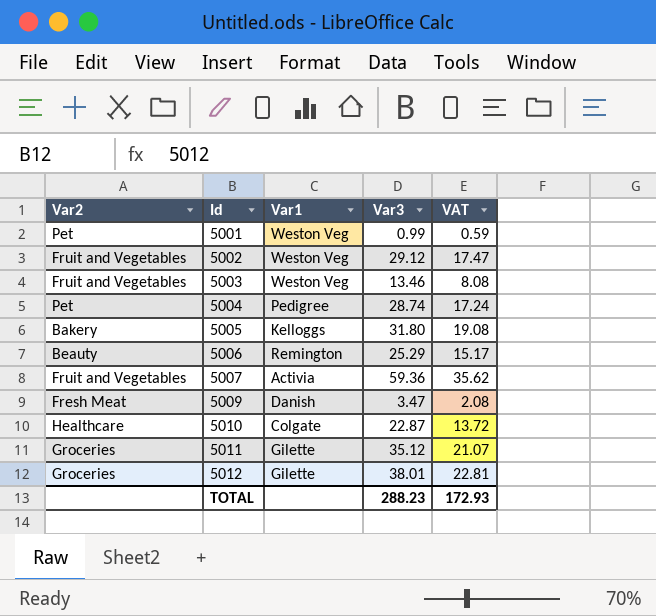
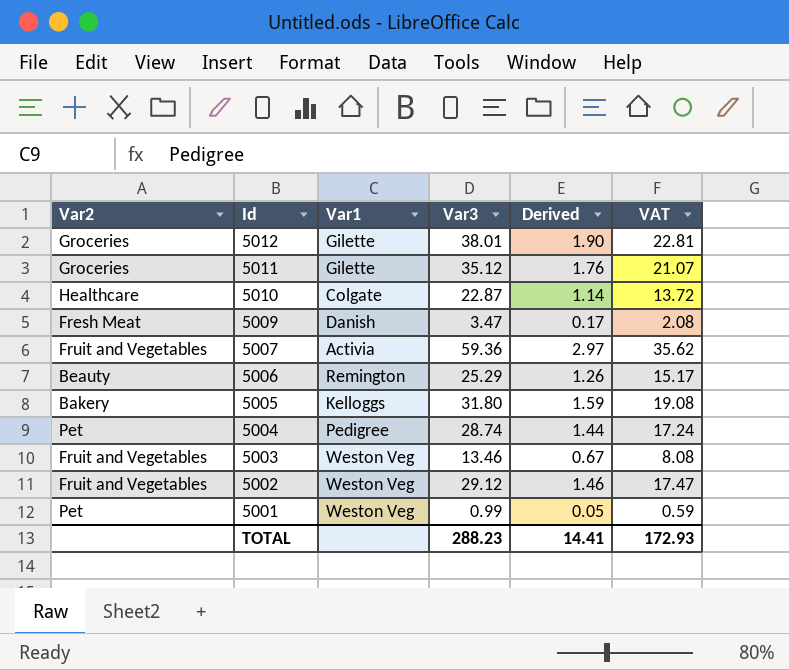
row order: Id ascending -> Id descending
column Derived | formula: none -> [Var3] * 0.05

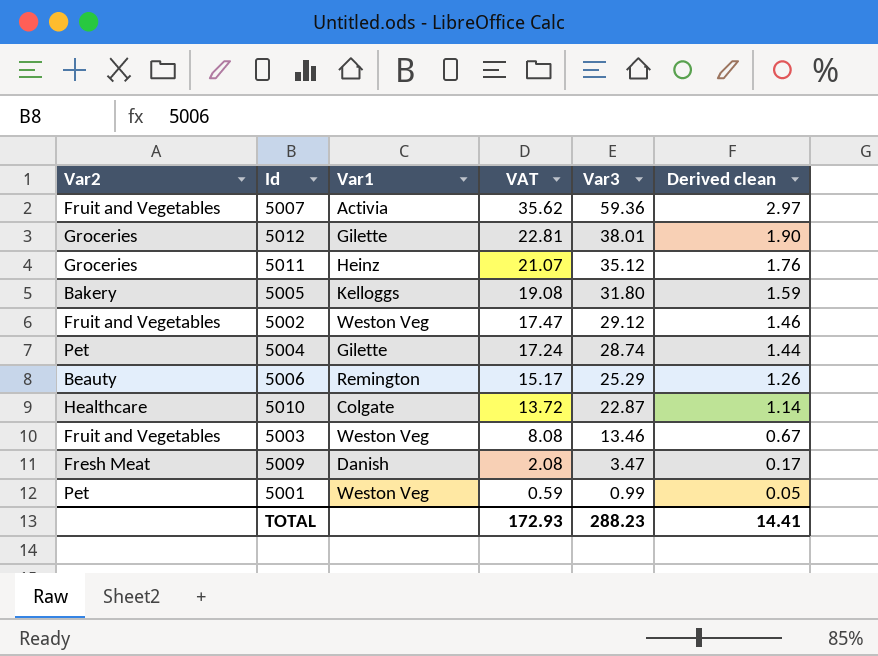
row order: Id descending -> VAT descending
column VAT | position: 6 -> 4
column name: Derived -> Derived clean
5011 | Var1: Gilette -> Heinz
5004 | Var1: Pedigree -> Gilette

